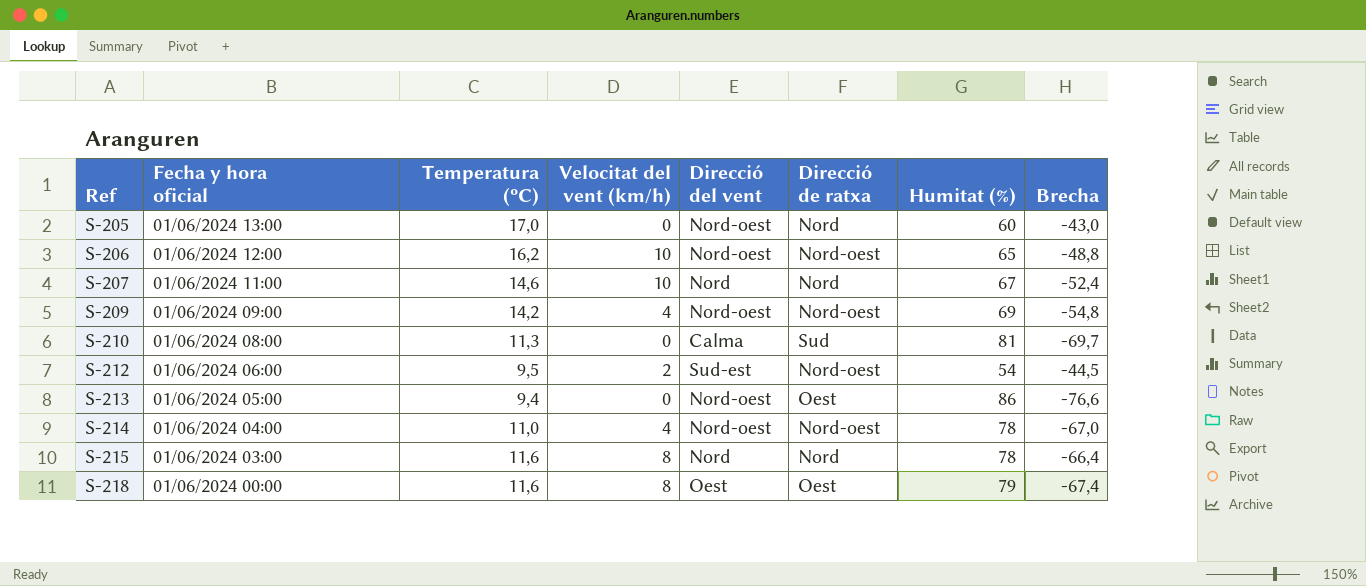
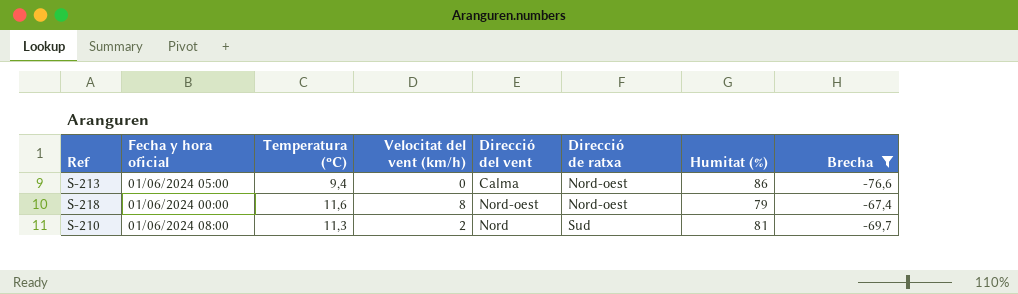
filter: none -> Brecha <= -67,4
row order: Ref ascending -> Direcció de ratxa ascending
S-213 | Direcció del vent: Nord-oest -> Calma
S-213 | Direcció de ratxa: Oest -> Nord-oest
S-218 | Direcció del vent: Oest -> Nord-oest
S-218 | Direcció de ratxa: Oest -> Nord-oest
S-210 | Velocitat del vent (km/h): 0 -> 2
S-210 | Direcció del vent: Calma -> Nord

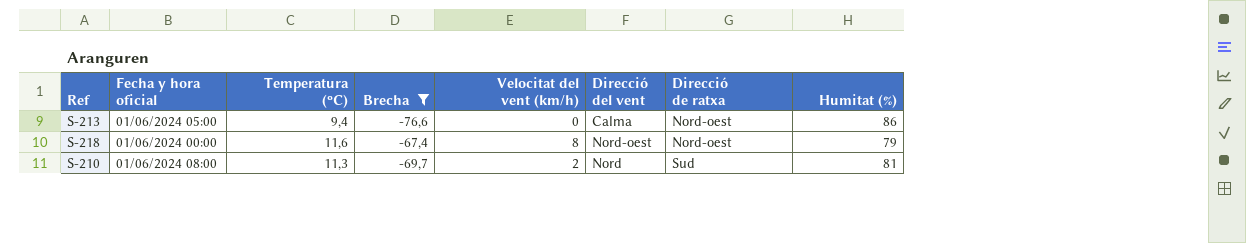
column Brecha | position: 8 -> 4

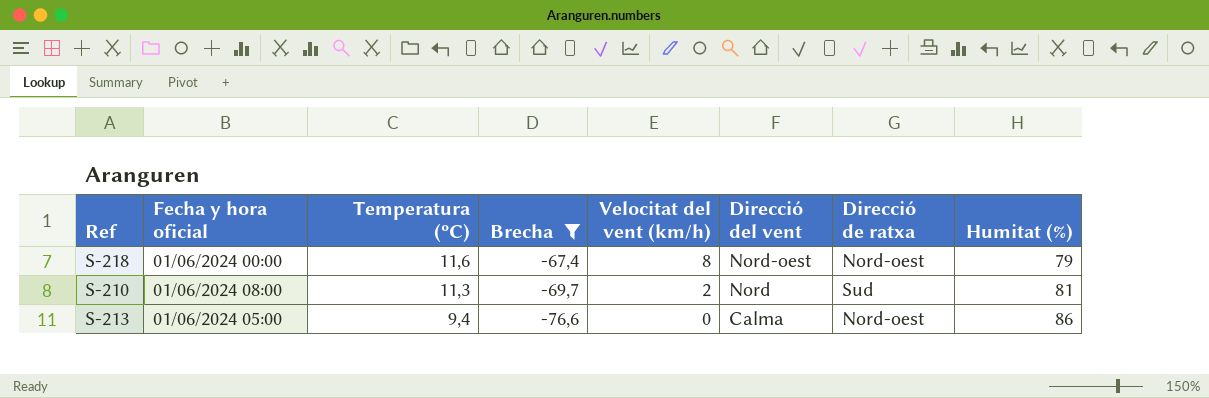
row order: Direcció de ratxa ascending -> Temperatura (ºC) descending

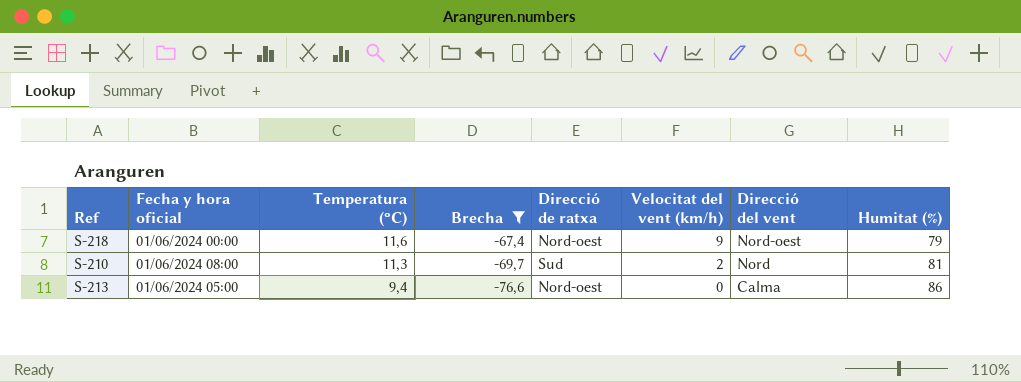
column Direcció de ratxa | position: 7 -> 5
S-218 | Velocitat del vent (km/h): 8 -> 9

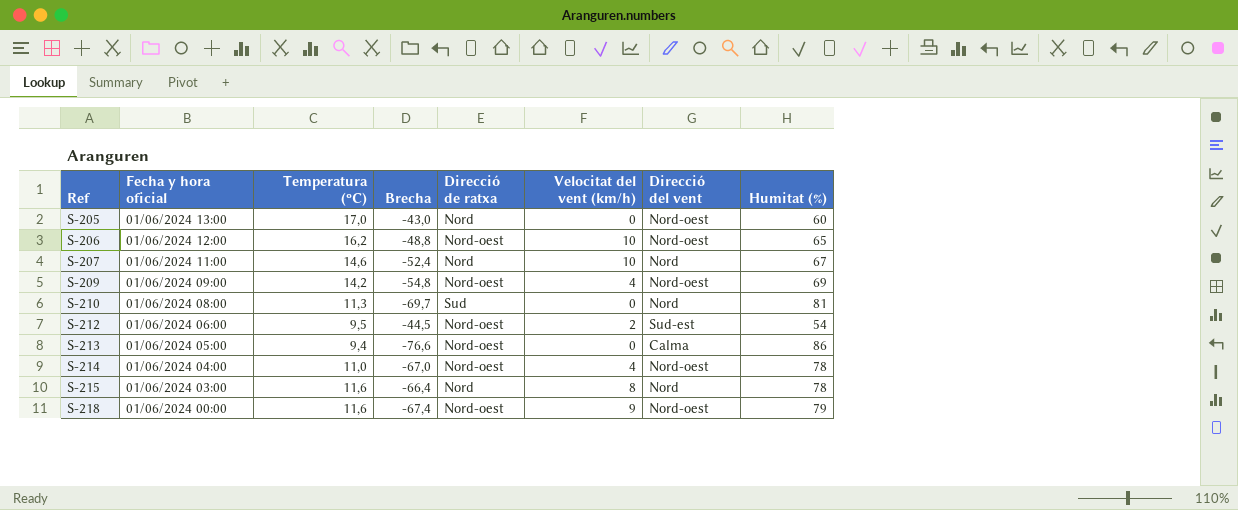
filter: Brecha <= -67,4 -> none
row order: Temperatura (ºC) descending -> Ref ascending
S-210 | Velocitat del vent (km/h): 2 -> 0

